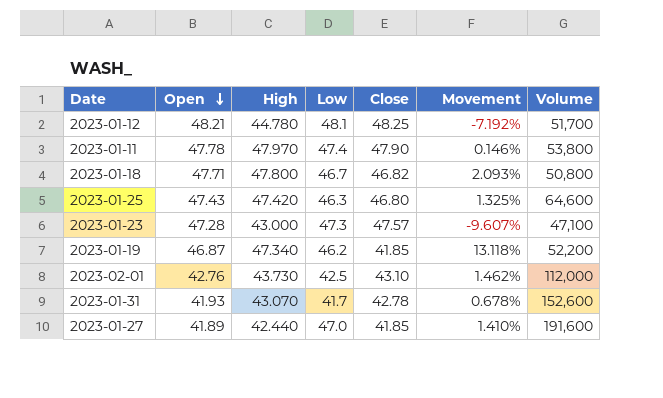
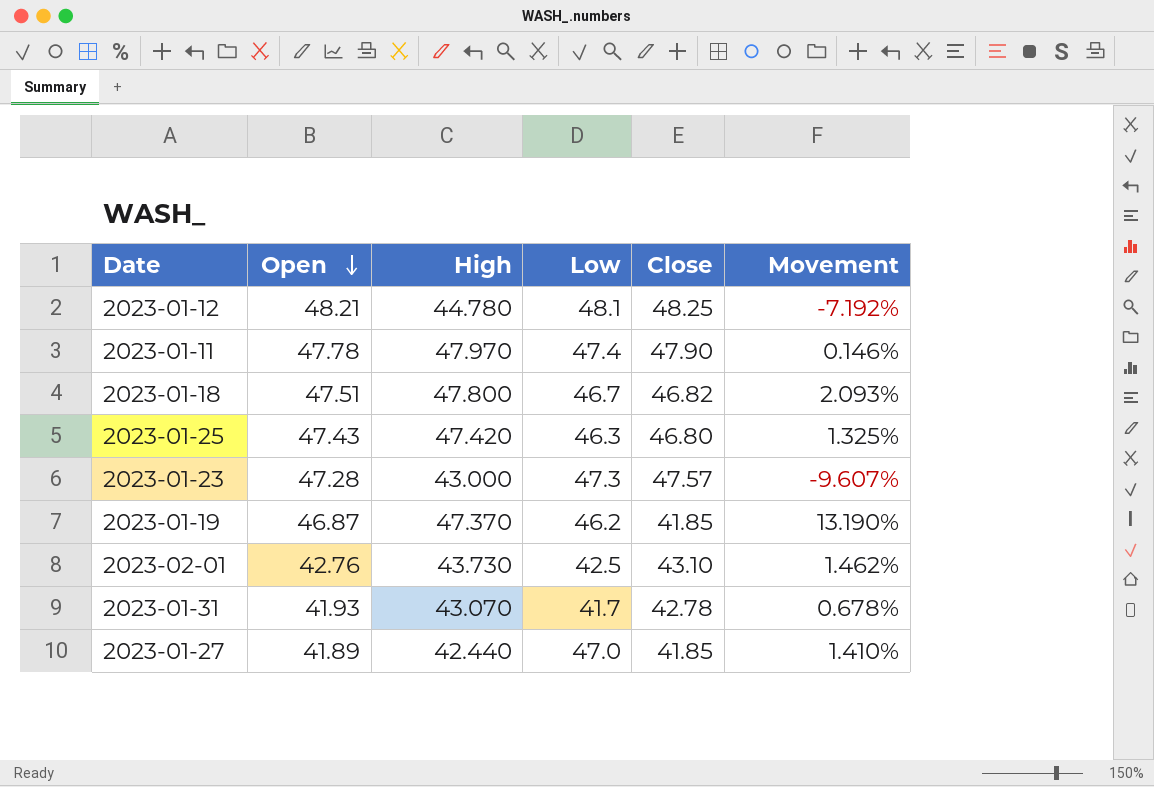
column Volume | position: 7 -> none
2023-01-18 | Open: 47.71 -> 47.51
2023-01-19 | High: 47.340 -> 47.370
2023-01-19 | Movement: 13.118% -> 13.190%

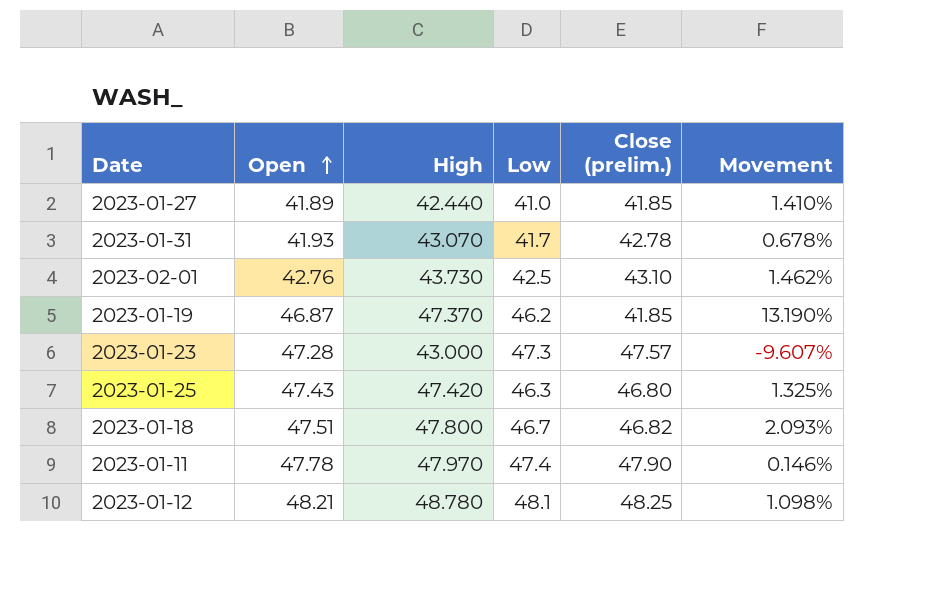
row order: Open descending -> Open ascending
column name: Close -> Close (prelim.)
2023-01-27 | Low: 47.0 -> 41.0
2023-01-12 | High: 44.780 -> 48.780
2023-01-12 | Movement: -7.192% -> 1.098%

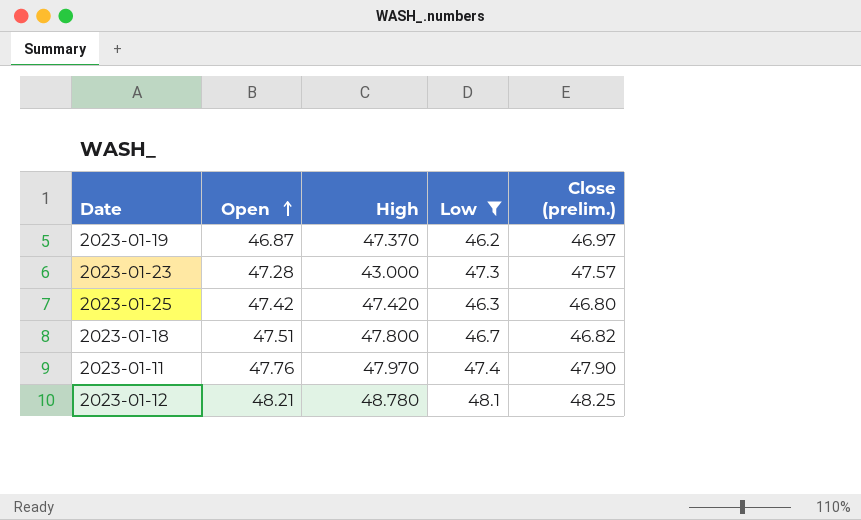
filter: none -> Low >= 46.2
column Movement | formula: ([High] - [Close (prelim.)]) / [Close (prelim.)] -> none
2023-01-19 | Close (prelim.): 41.85 -> 46.97
2023-01-25 | Open: 47.43 -> 47.42
2023-01-11 | Open: 47.78 -> 47.76

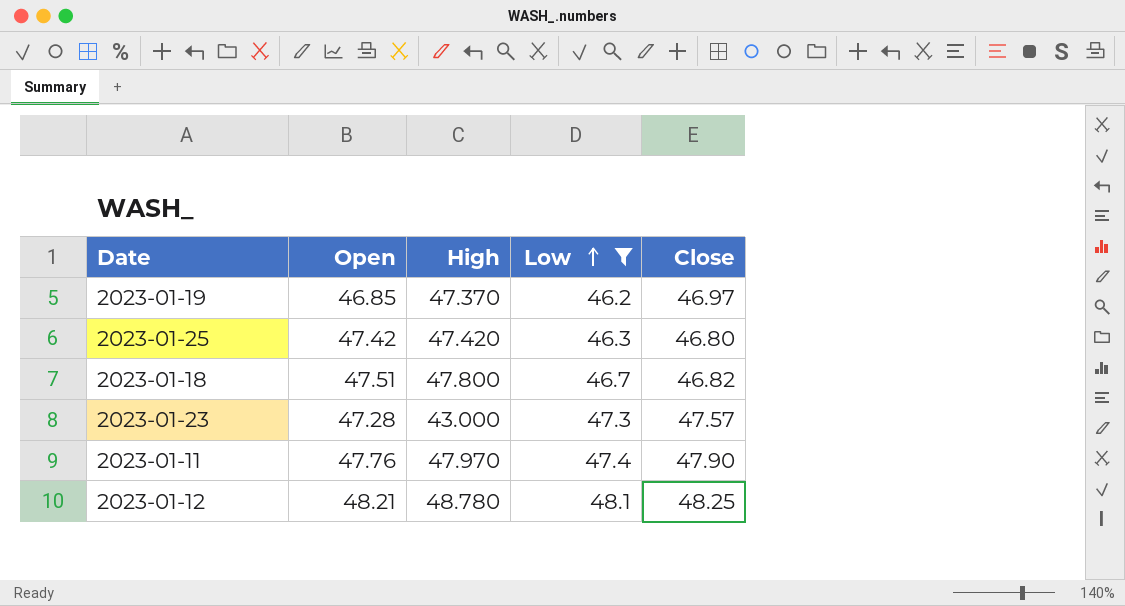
row order: Open ascending -> Low ascending
column name: Close (prelim.) -> Close
2023-01-19 | Open: 46.87 -> 46.85

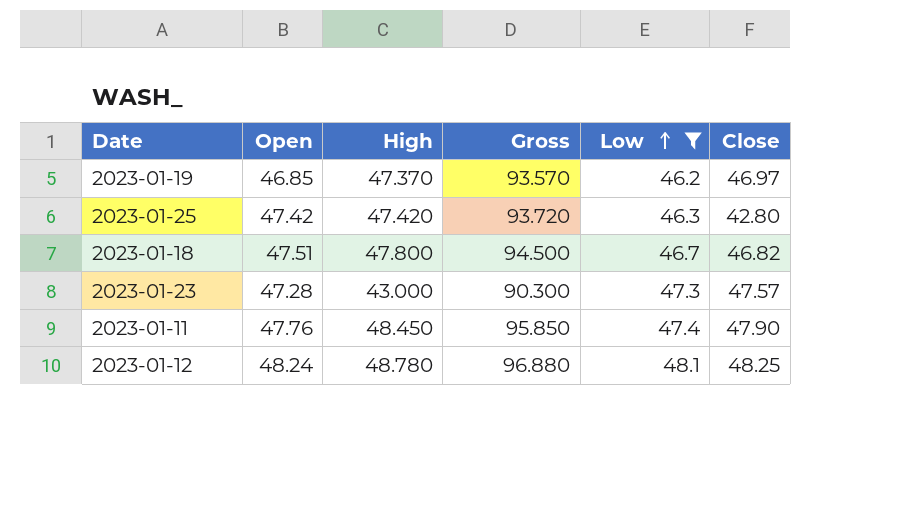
column Gross | formula: none -> [High] + [Low]
2023-01-25 | Close: 46.80 -> 42.80
2023-01-11 | High: 47.970 -> 48.450
2023-01-12 | Open: 48.21 -> 48.24

